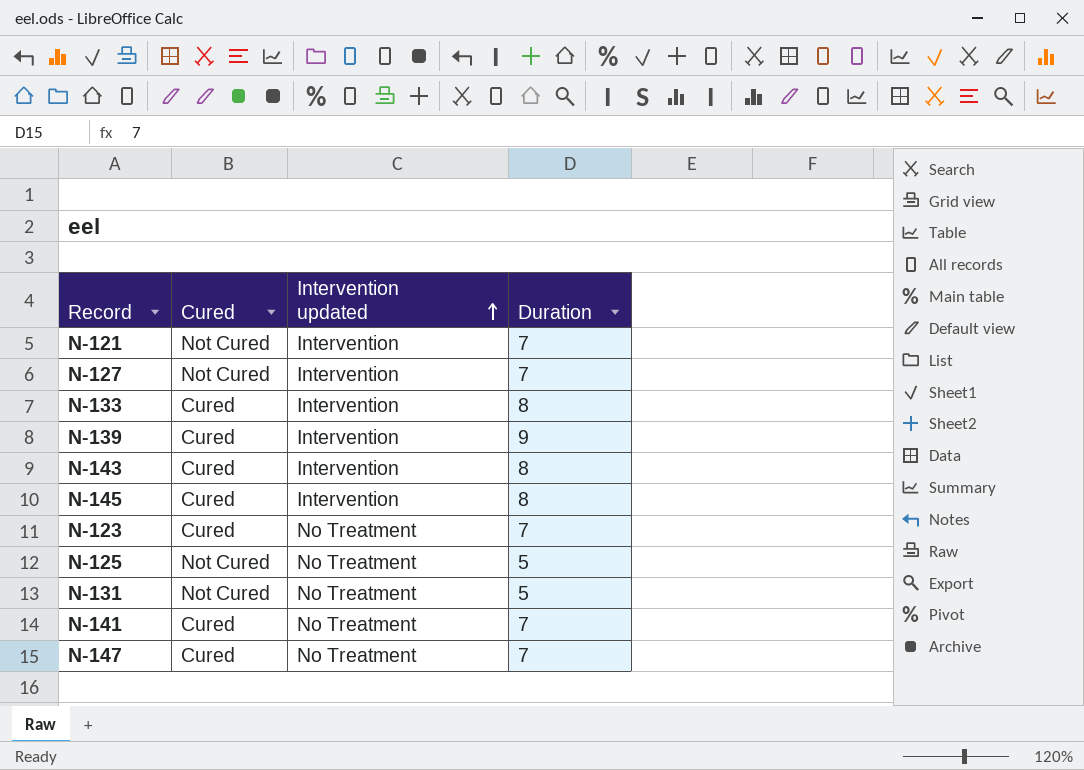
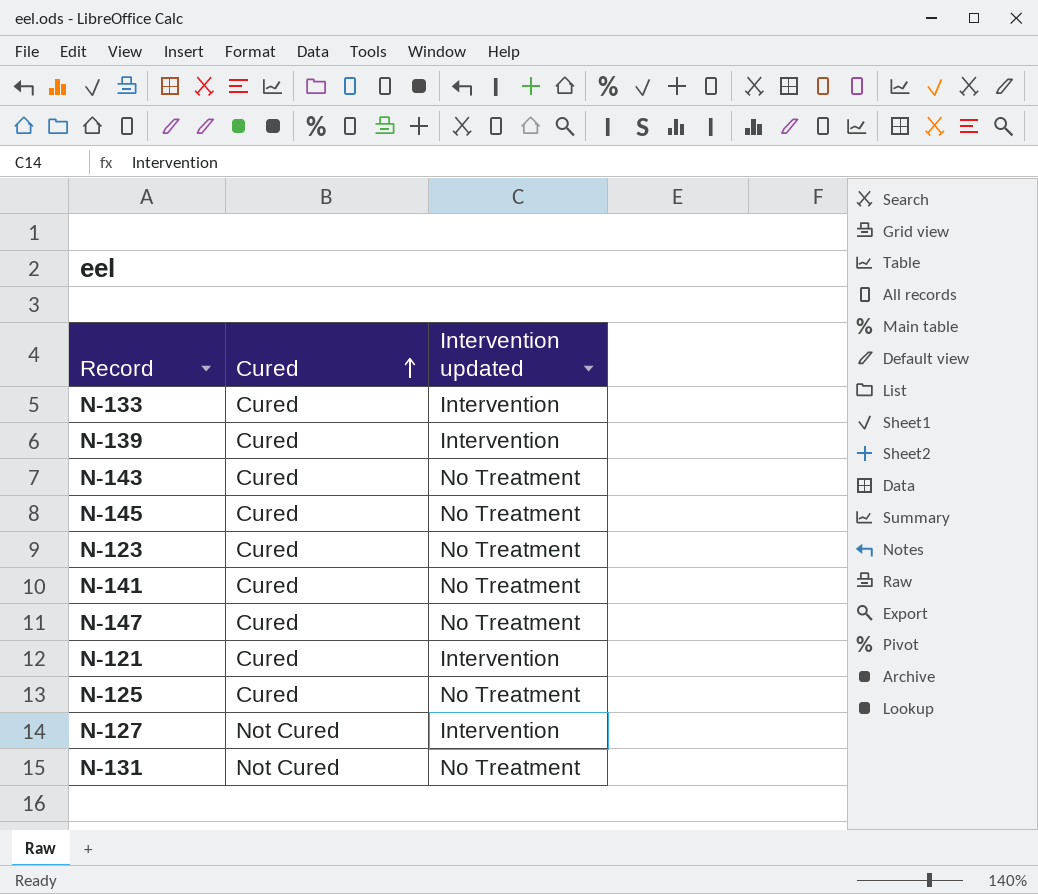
row order: Intervention updated ascending -> Cured ascending
column Duration | position: 4 -> none
N-143 | Intervention updated: Intervention -> No Treatment
N-145 | Intervention updated: Intervention -> No Treatment
N-121 | Cured: Not Cured -> Cured
N-125 | Cured: Not Cured -> Cured

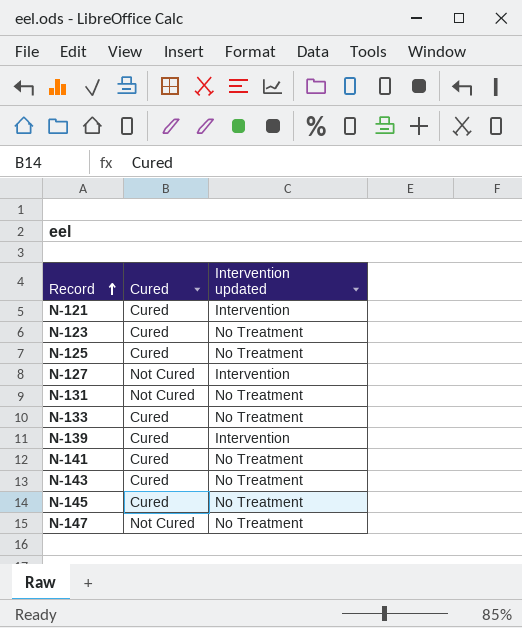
row order: Cured ascending -> Record ascending
N-133 | Intervention updated: Intervention -> No Treatment
N-147 | Cured: Cured -> Not Cured

